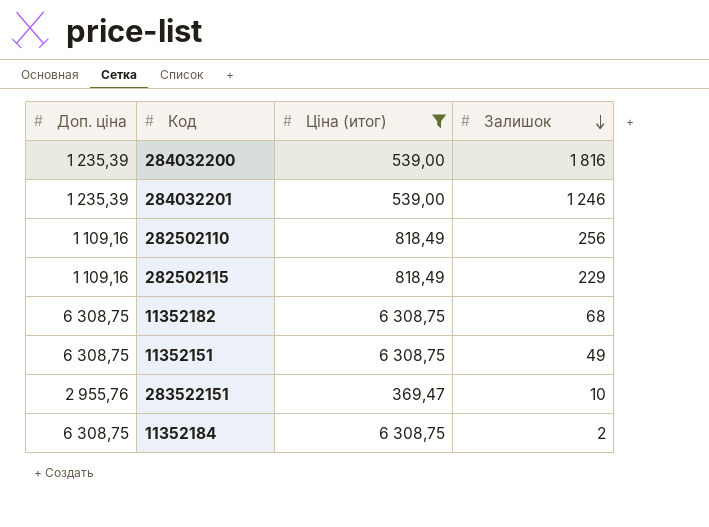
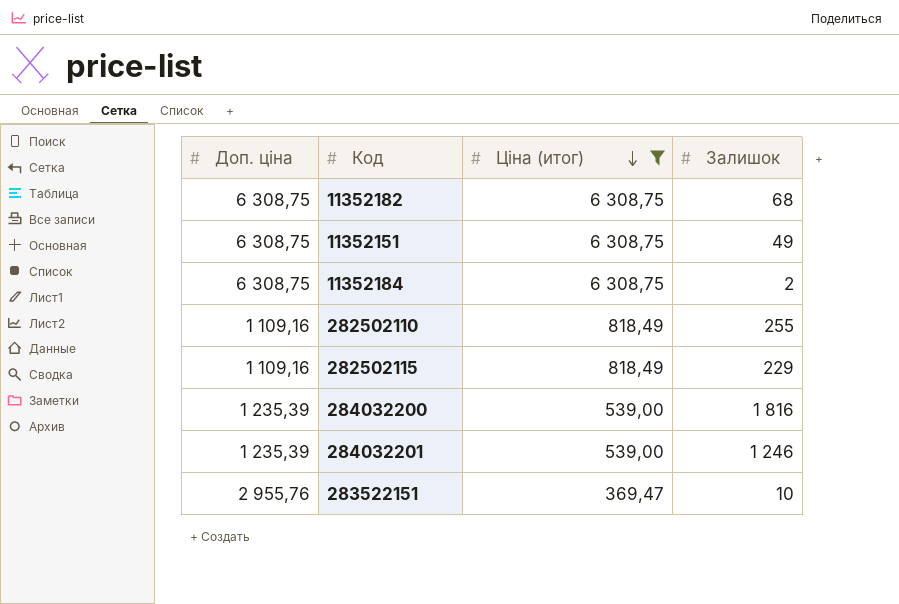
row order: Залишок descending -> Ціна (итог) descending
282502110 | Залишок: 256 -> 255

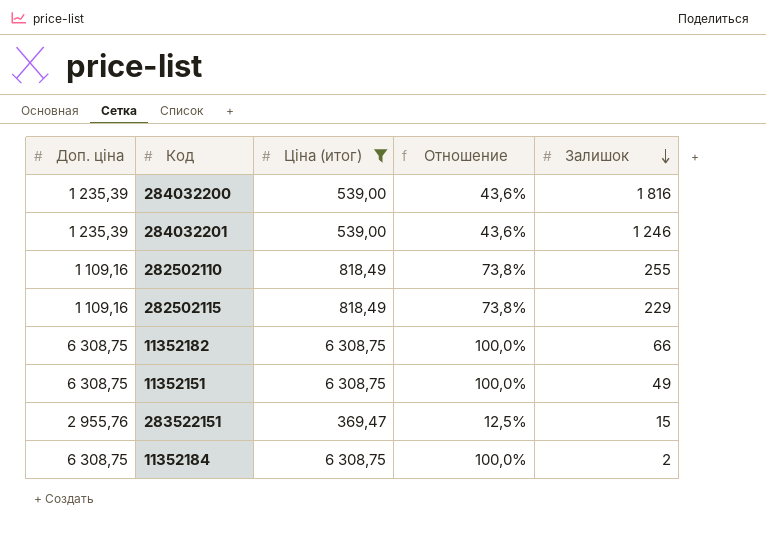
row order: Ціна (итог) descending -> Залишок descending
column Отношение | formula: none -> [Ціна (итог)] / [Доп. ціна]
11352182 | Залишок: 68 -> 66
283522151 | Залишок: 10 -> 15

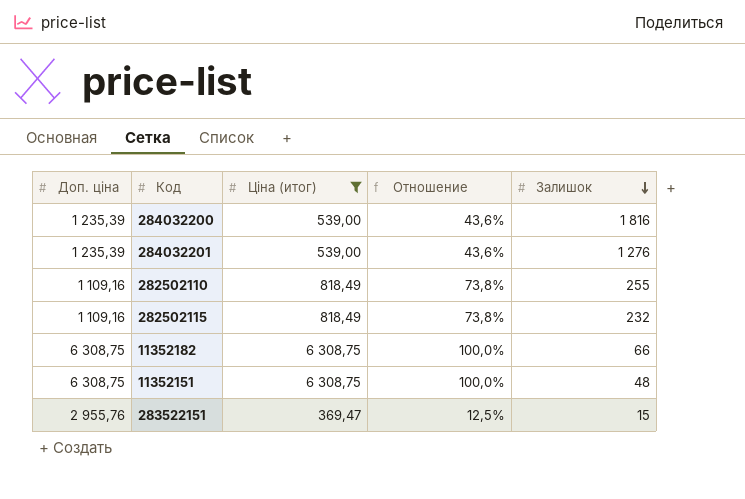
row 11352184: 6 308,75 | 6 308,75 | 100,0% | 2 -> none
284032201 | Залишок: 1 246 -> 1 276
282502115 | Залишок: 229 -> 232
11352151 | Залишок: 49 -> 48

